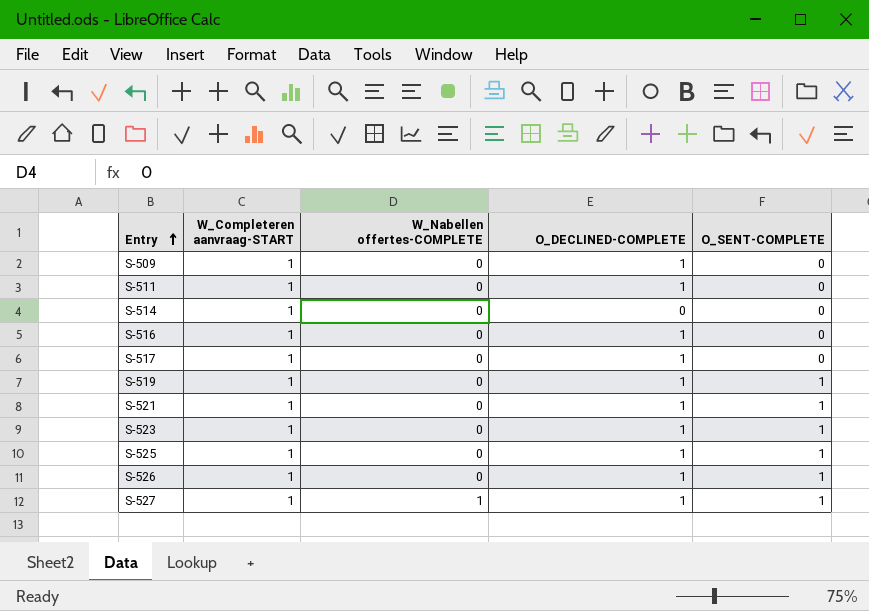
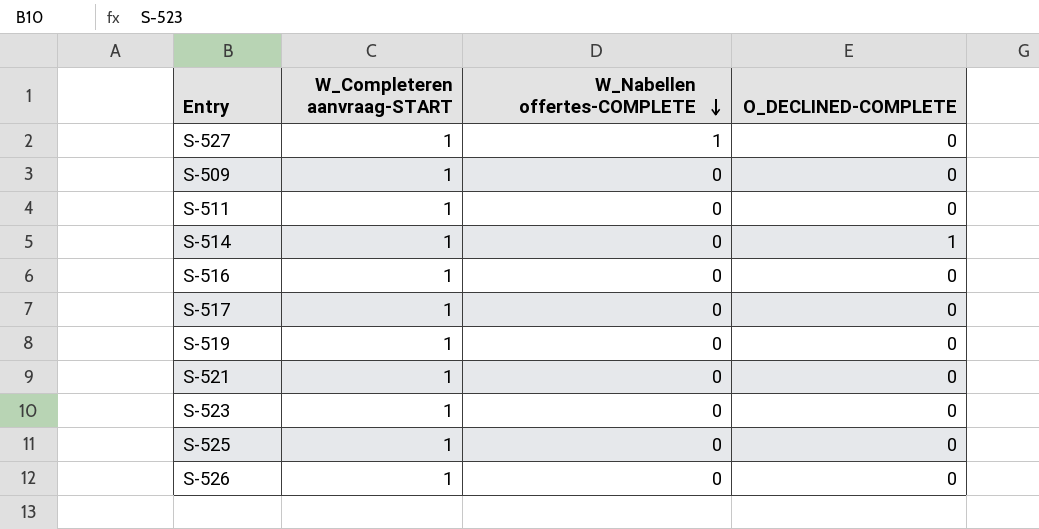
row order: Entry ascending -> W_Nabellen offertes-COMPLETE descending
column O_SENT-COMPLETE | position: 5 -> none
S-527 | O_DECLINED-COMPLETE: 1 -> 0
S-509 | O_DECLINED-COMPLETE: 1 -> 0
S-511 | O_DECLINED-COMPLETE: 1 -> 0
S-514 | O_DECLINED-COMPLETE: 0 -> 1
S-516 | O_DECLINED-COMPLETE: 1 -> 0
S-517 | O_DECLINED-COMPLETE: 1 -> 0
S-519 | O_DECLINED-COMPLETE: 1 -> 0
S-521 | O_DECLINED-COMPLETE: 1 -> 0
S-523 | O_DECLINED-COMPLETE: 1 -> 0
S-525 | O_DECLINED-COMPLETE: 1 -> 0
S-526 | O_DECLINED-COMPLETE: 1 -> 0

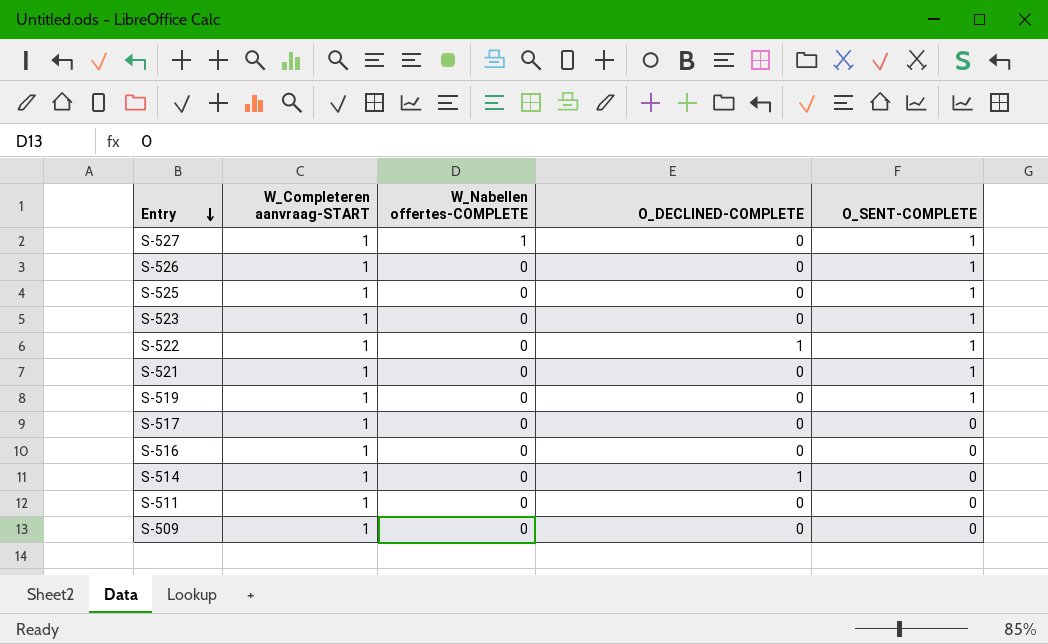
row order: W_Nabellen offertes-COMPLETE descending -> Entry descending
column O_SENT-COMPLETE | position: none -> 5
row S-522: none -> 1 | 0 | 1 | 1

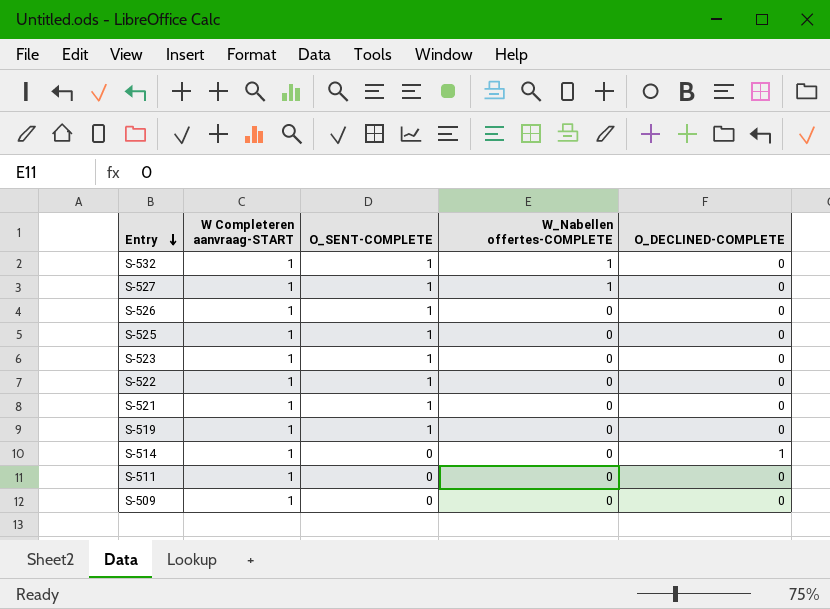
column name: W_Completeren aanvraag-START -> W Completeren aanvraag-START
column O_SENT-COMPLETE | position: 5 -> 3
row S-517: 1 | 0 | 0 | 0 -> none
row S-516: 1 | 0 | 0 | 0 -> none
row S-532: none -> 1 | 1 | 1 | 0
S-522 | O_DECLINED-COMPLETE: 1 -> 0

